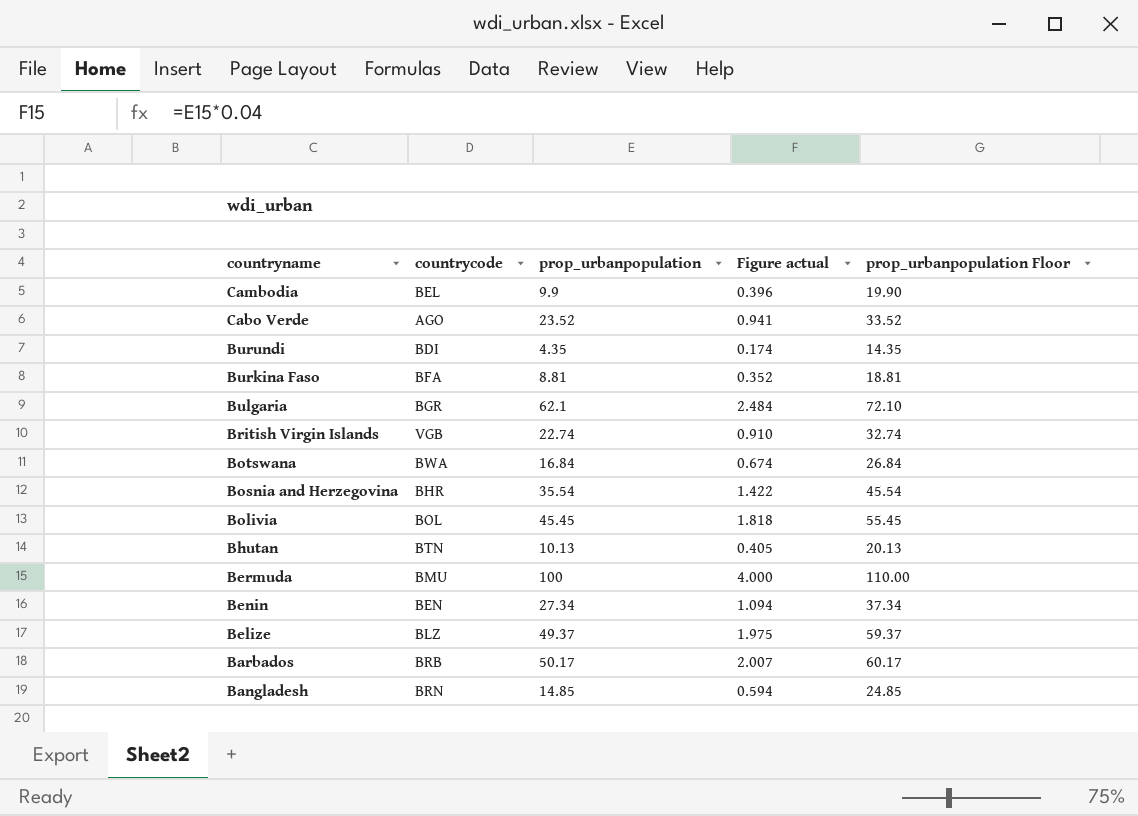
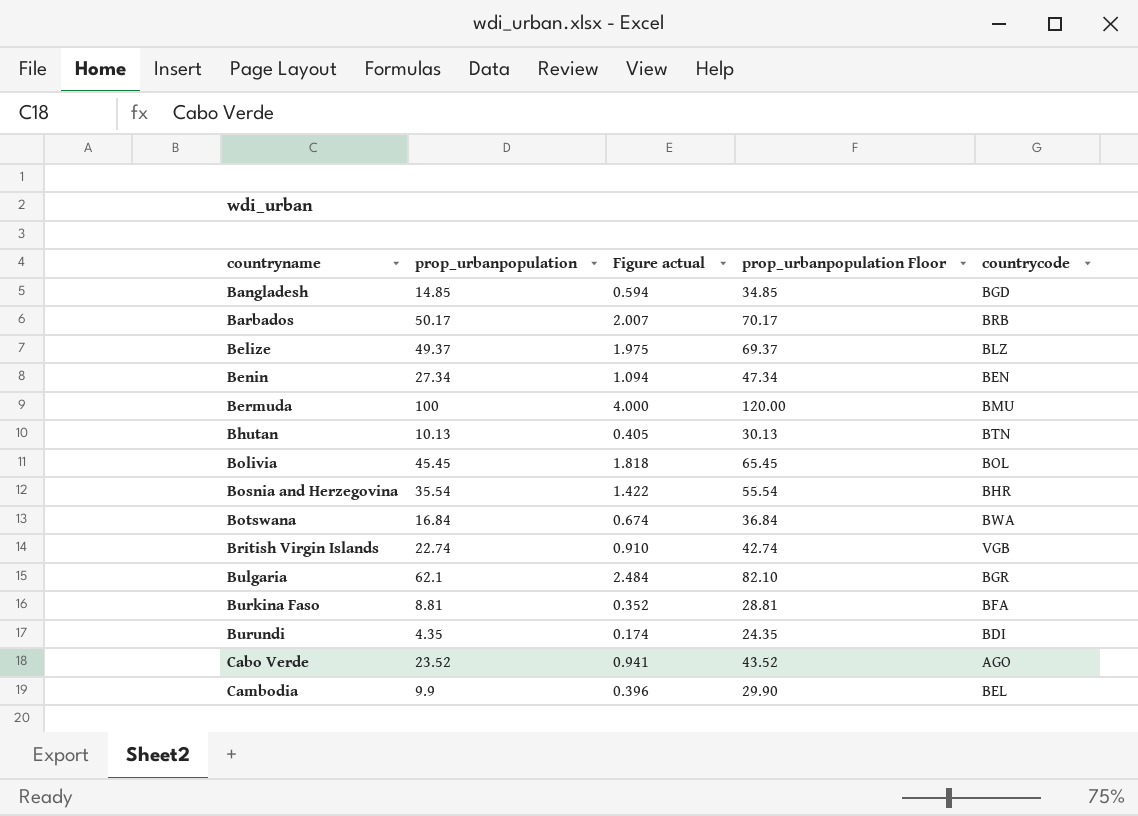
row order: countryname descending -> countryname ascending
column prop_urbanpopulation Floor | formula: [prop_urbanpopulation] + 10 -> [prop_urbanpopulation] + 20
column countrycode | position: 2 -> 5
Bangladesh | countrycode: BRN -> BGD

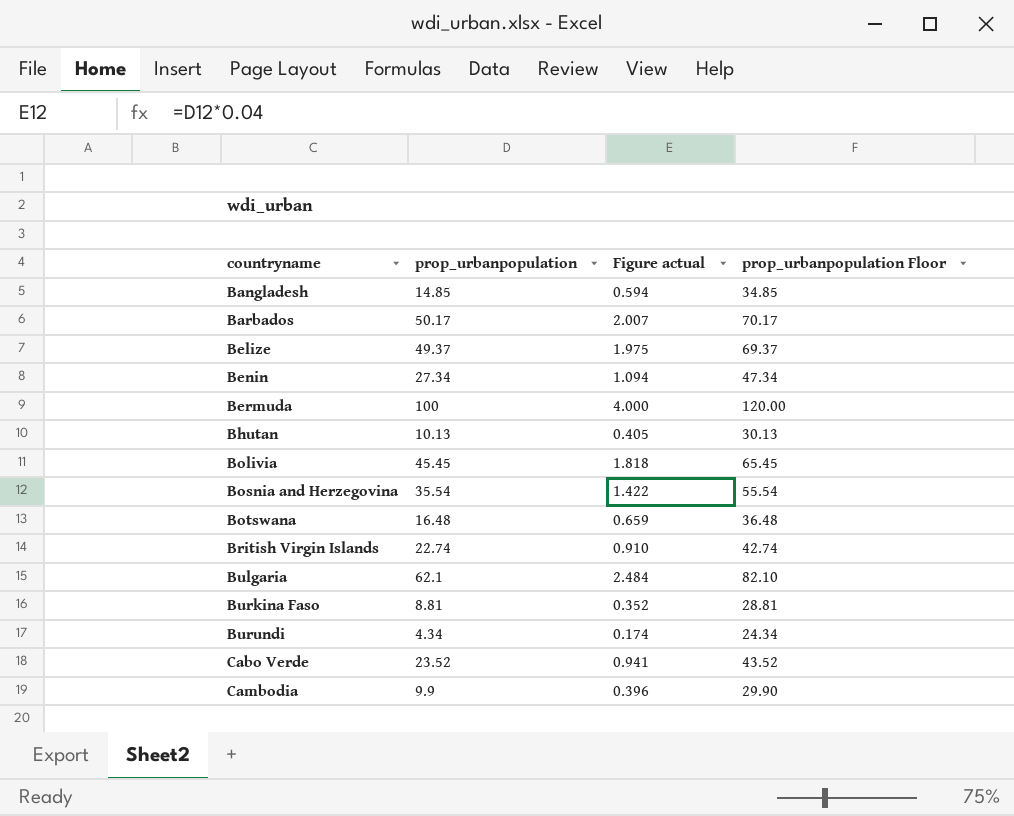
column countrycode | position: 5 -> none
Botswana | prop_urbanpopulation: 16.84 -> 16.48
Botswana | Figure actual: 0.674 -> 0.659
Botswana | prop_urbanpopulation Floor: 36.84 -> 36.48
Burundi | prop_urbanpopulation: 4.35 -> 4.34
Burundi | prop_urbanpopulation Floor: 24.35 -> 24.34

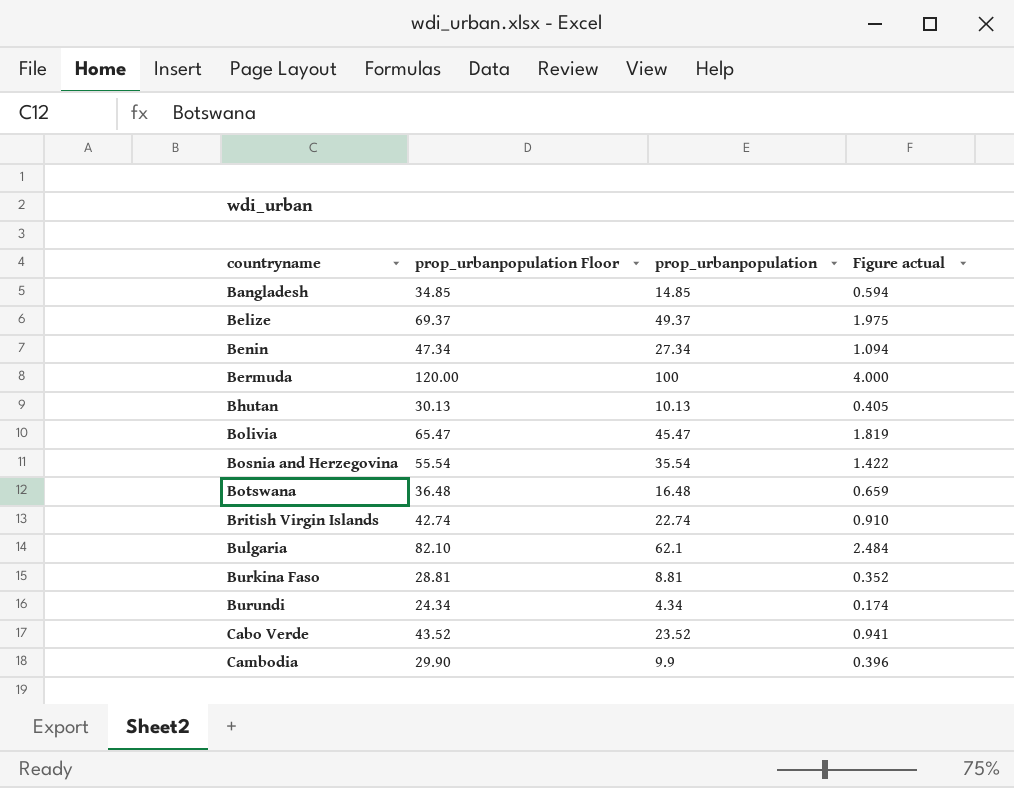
column prop_urbanpopulation Floor | position: 4 -> 2
row Barbados: 50.17 | 2.007 | 70.17 -> none
Bolivia | prop_urbanpopulation Floor: 65.45 -> 65.47
Bolivia | prop_urbanpopulation: 45.45 -> 45.47
Bolivia | Figure actual: 1.818 -> 1.819

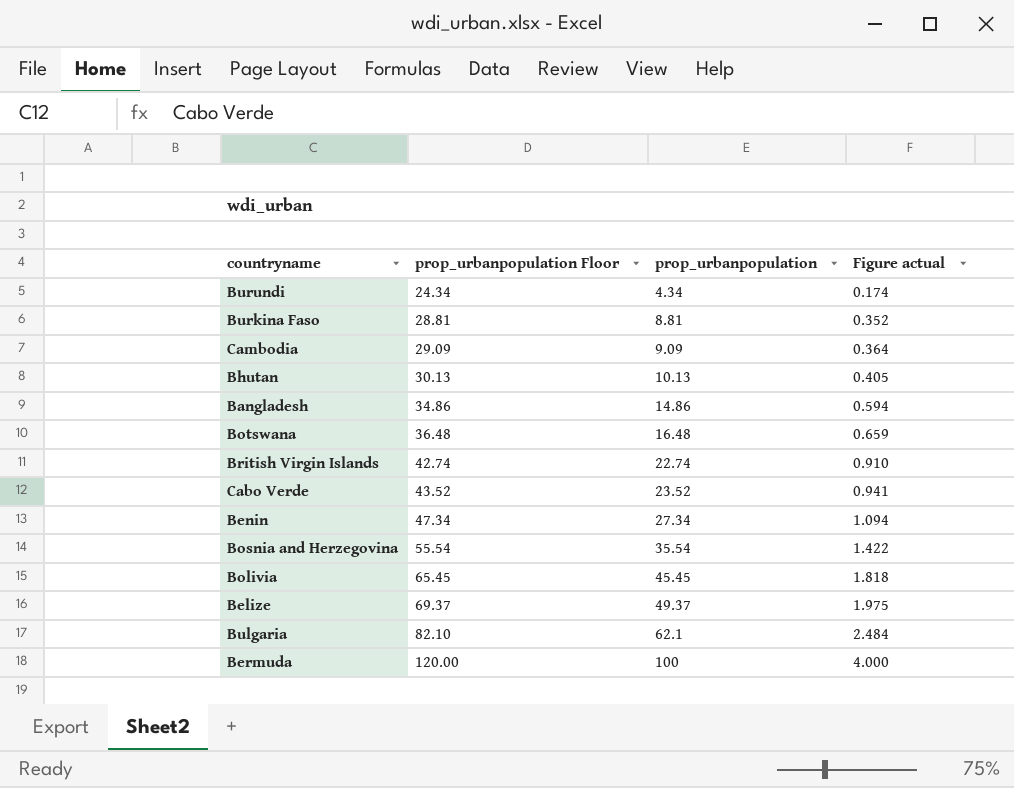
row order: countryname ascending -> prop_urbanpopulation Floor ascending
Cambodia | prop_urbanpopulation Floor: 29.90 -> 29.09
Cambodia | prop_urbanpopulation: 9.9 -> 9.09
Cambodia | Figure actual: 0.396 -> 0.364
Bangladesh | prop_urbanpopulation Floor: 34.85 -> 34.86
Bangladesh | prop_urbanpopulation: 14.85 -> 14.86
Bolivia | prop_urbanpopulation Floor: 65.47 -> 65.45
Bolivia | prop_urbanpopulation: 45.47 -> 45.45
Bolivia | Figure actual: 1.819 -> 1.818

